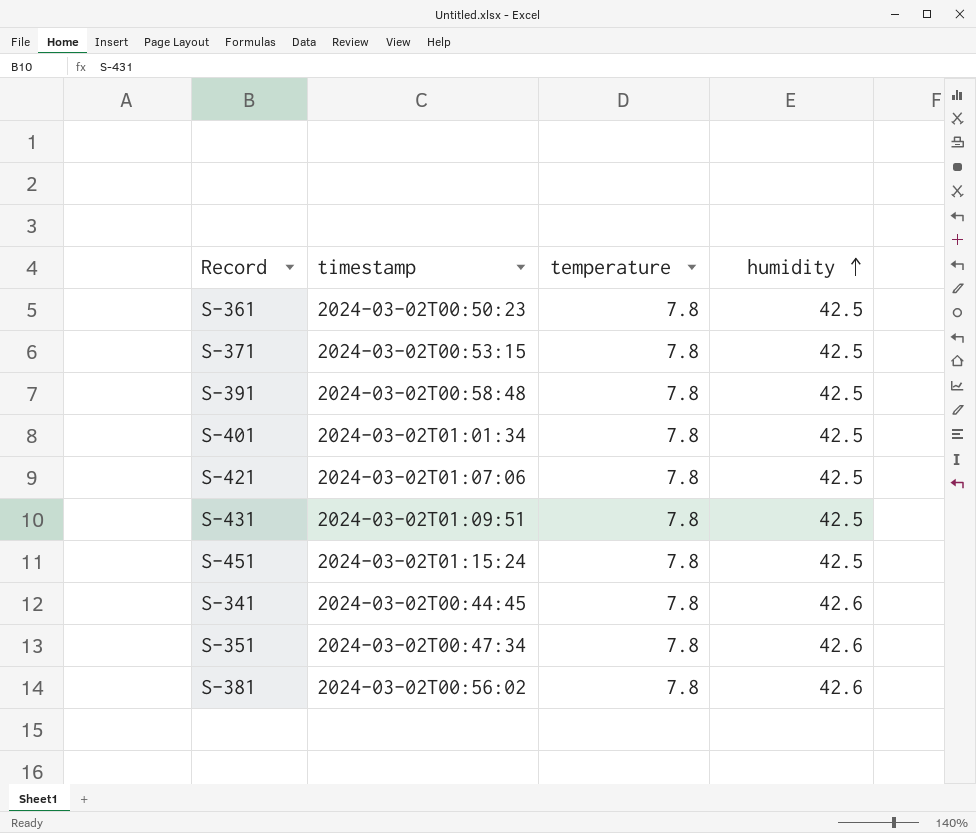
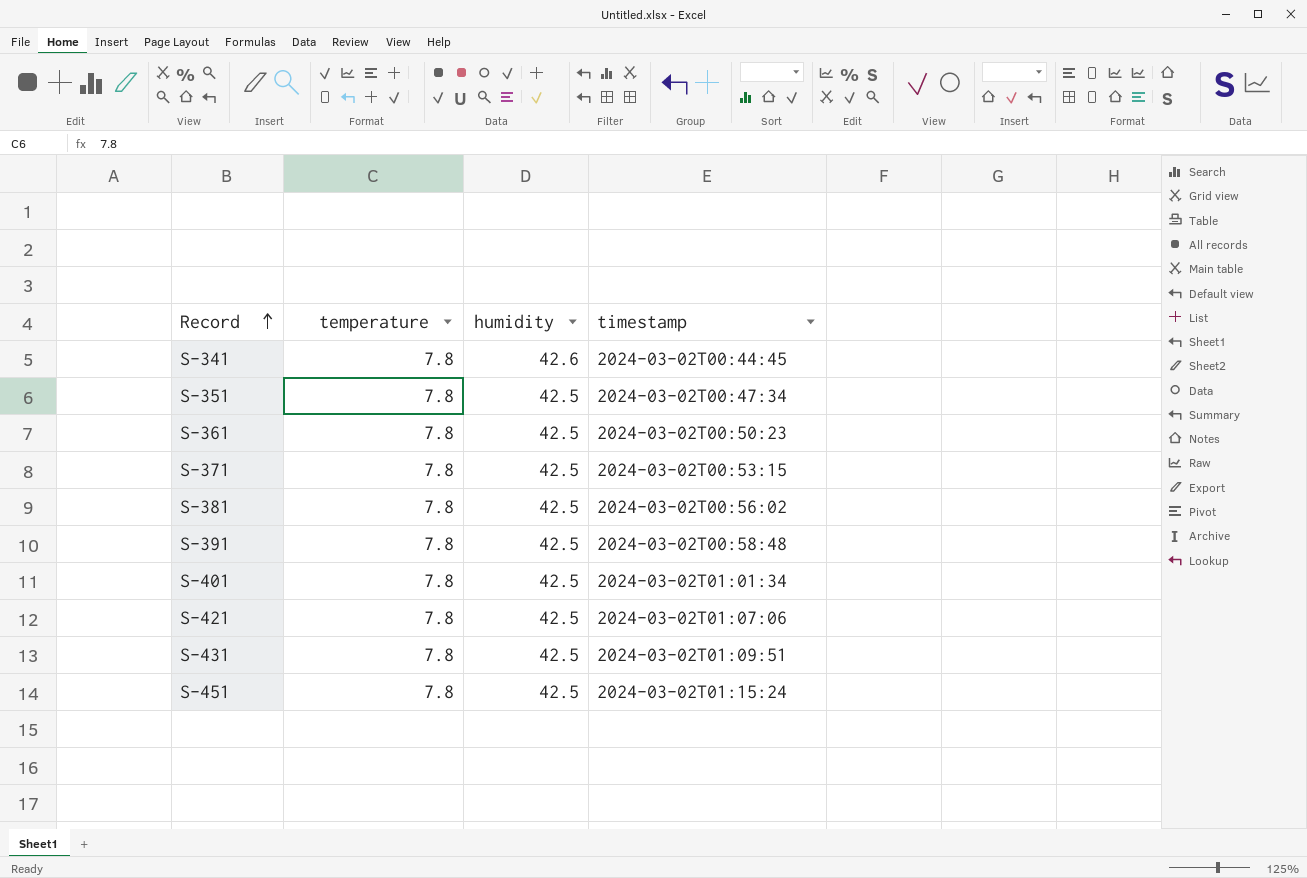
row order: humidity ascending -> Record ascending
column timestamp | position: 2 -> 4
S-351 | humidity: 42.6 -> 42.5
S-381 | humidity: 42.6 -> 42.5

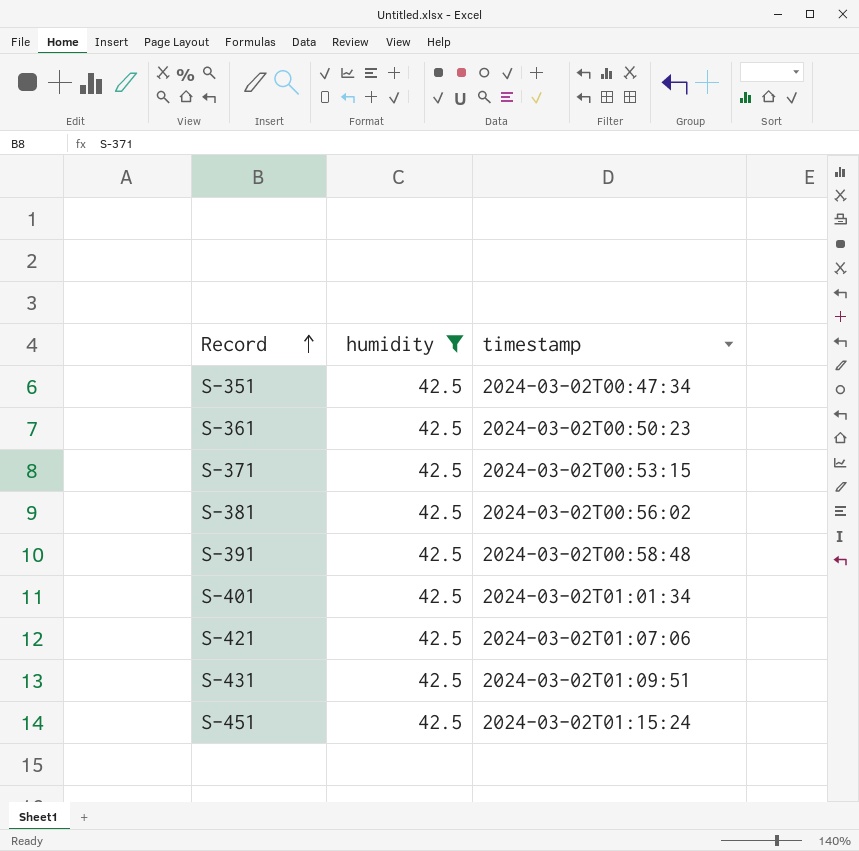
filter: none -> humidity = 42.5
column temperature | position: 2 -> none

